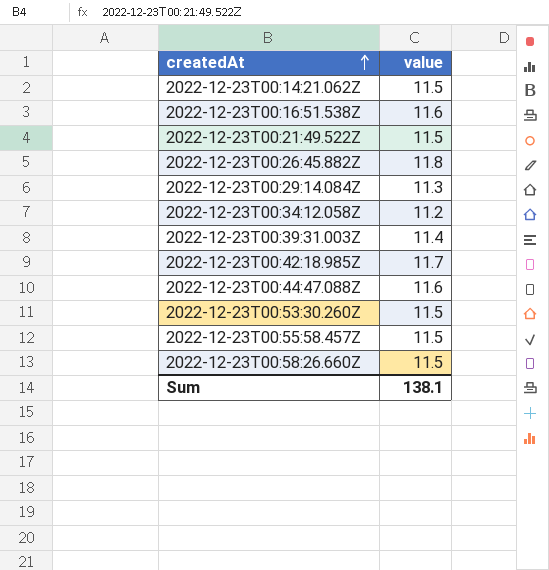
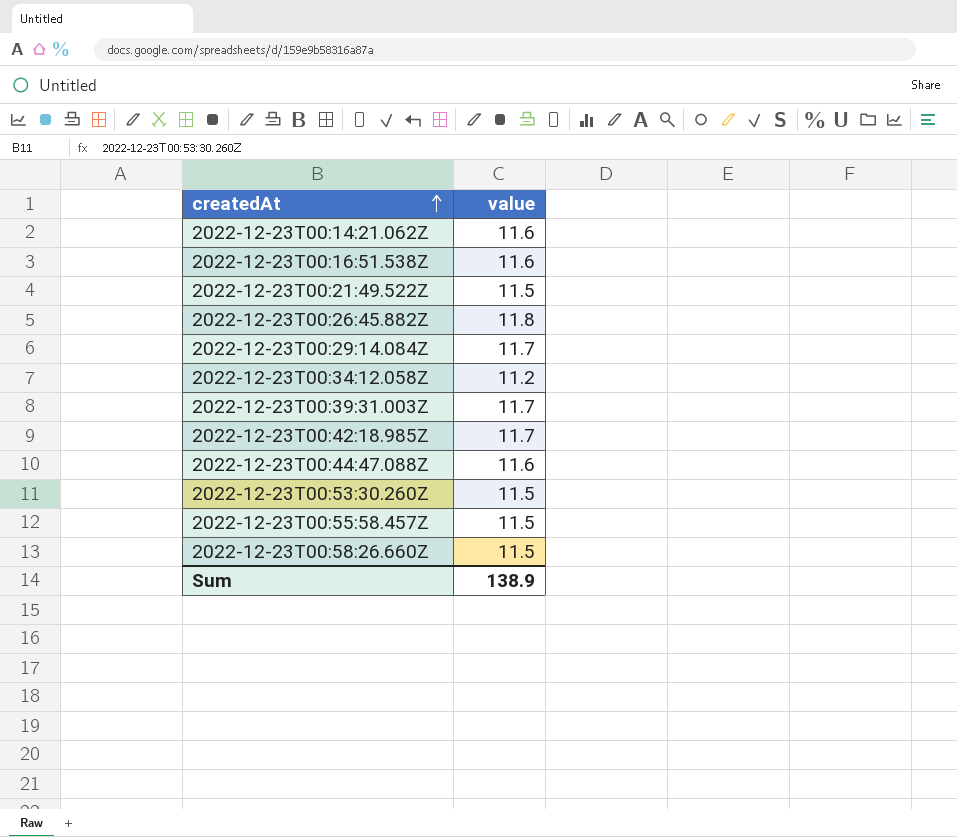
2022-12-23T00:14:21.062Z | value: 11.5 -> 11.6
2022-12-23T00:29:14.084Z | value: 11.3 -> 11.7
2022-12-23T00:39:31.003Z | value: 11.4 -> 11.7
Sum | value: 138.1 -> 138.9

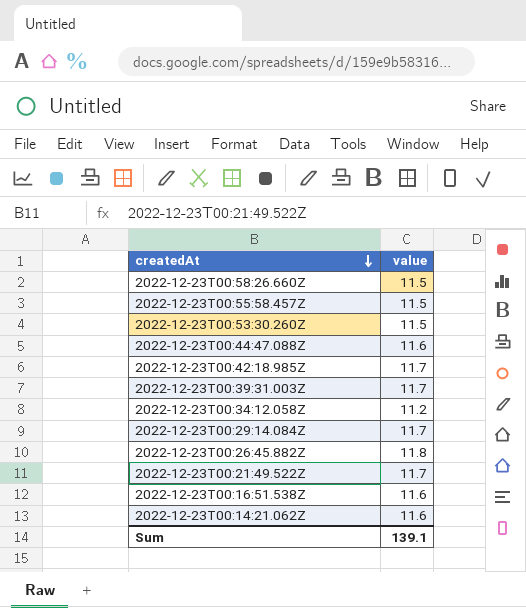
row order: createdAt ascending -> createdAt descending
2022-12-23T00:21:49.522Z | value: 11.5 -> 11.7
Sum | value: 138.9 -> 139.1

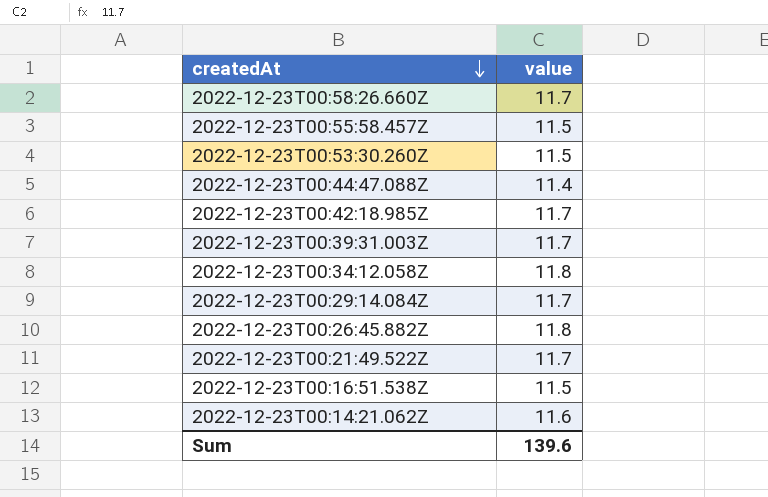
2022-12-23T00:58:26.660Z | value: 11.5 -> 11.7
2022-12-23T00:44:47.088Z | value: 11.6 -> 11.4
2022-12-23T00:34:12.058Z | value: 11.2 -> 11.8
2022-12-23T00:16:51.538Z | value: 11.6 -> 11.5
Sum | value: 139.1 -> 139.6

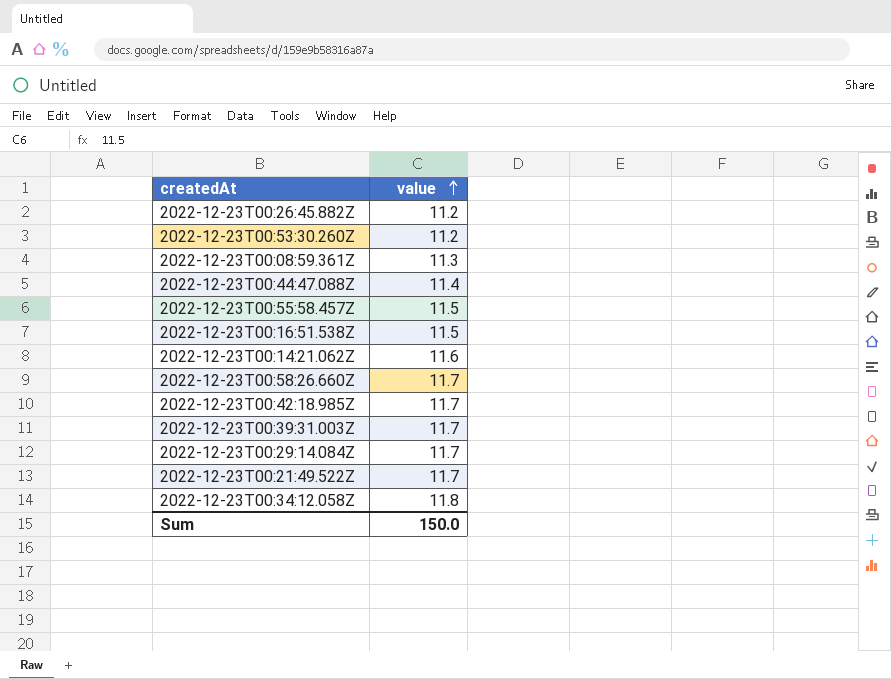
row order: createdAt descending -> value ascending
2022-12-23T00:26:45.882Z | value: 11.8 -> 11.2
2022-12-23T00:53:30.260Z | value: 11.5 -> 11.2
row 2022-12-23T00:08:59.361Z: none -> 11.3
Sum | value: 139.6 -> 150.0

